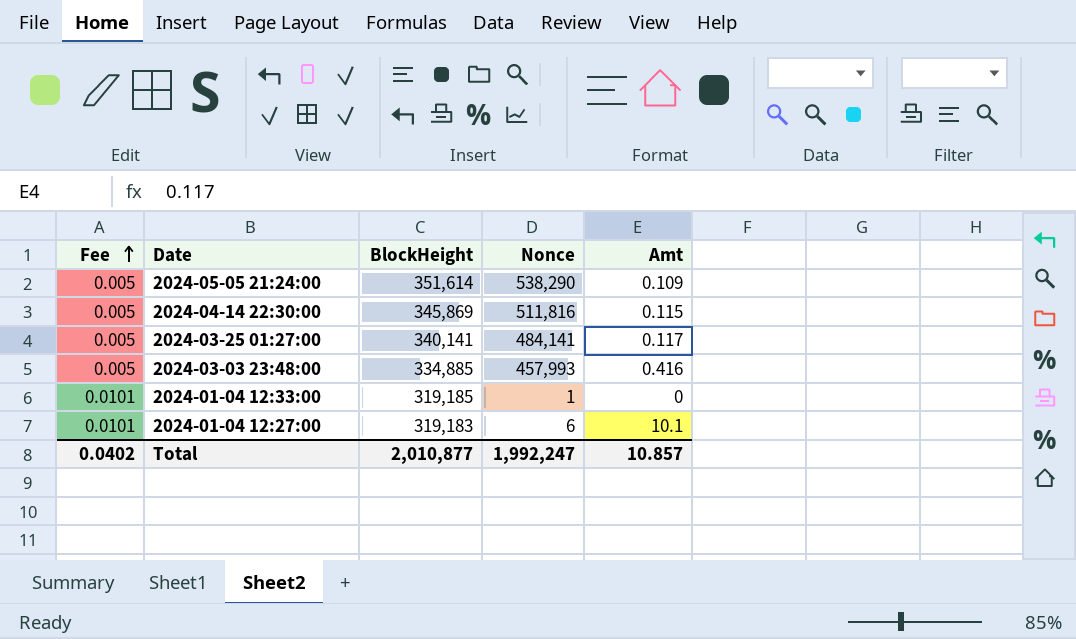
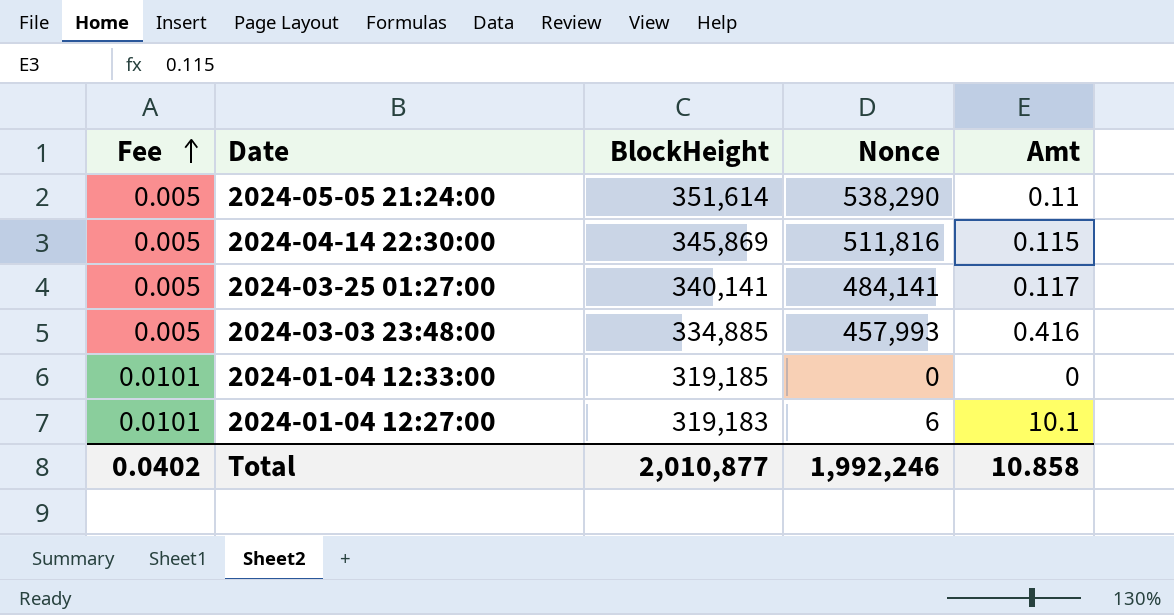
2024-05-05 21:24:00 | Amt: 0.109 -> 0.11
2024-01-04 12:33:00 | Nonce: 1 -> 0
Total | Nonce: 1,992,247 -> 1,992,246
Total | Amt: 10.857 -> 10.858

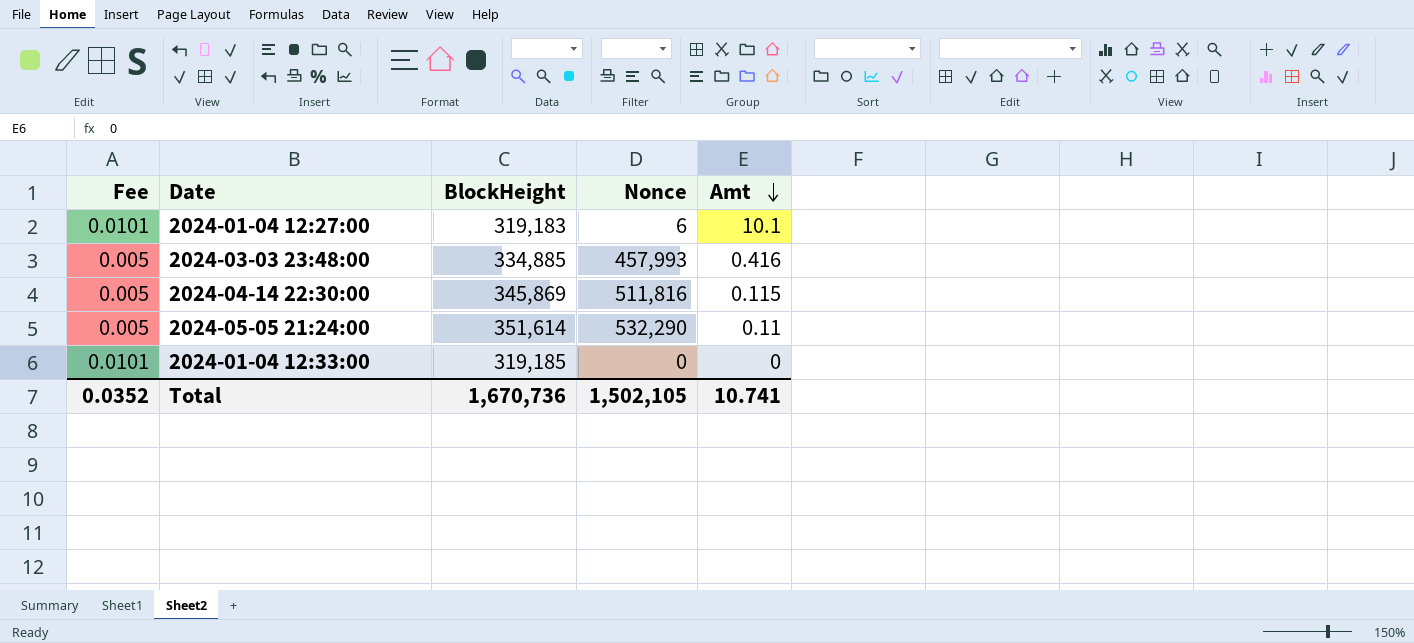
row order: Fee ascending -> Amt descending
row 2024-03-25 01:27:00: 0.005 | 340,141 | 484,141 | 0.117 -> none
2024-05-05 21:24:00 | Nonce: 538,290 -> 532,290
Total | Fee: 0.0402 -> 0.0352
Total | BlockHeight: 2,010,877 -> 1,670,736
Total | Nonce: 1,992,246 -> 1,502,105
Total | Amt: 10.858 -> 10.741

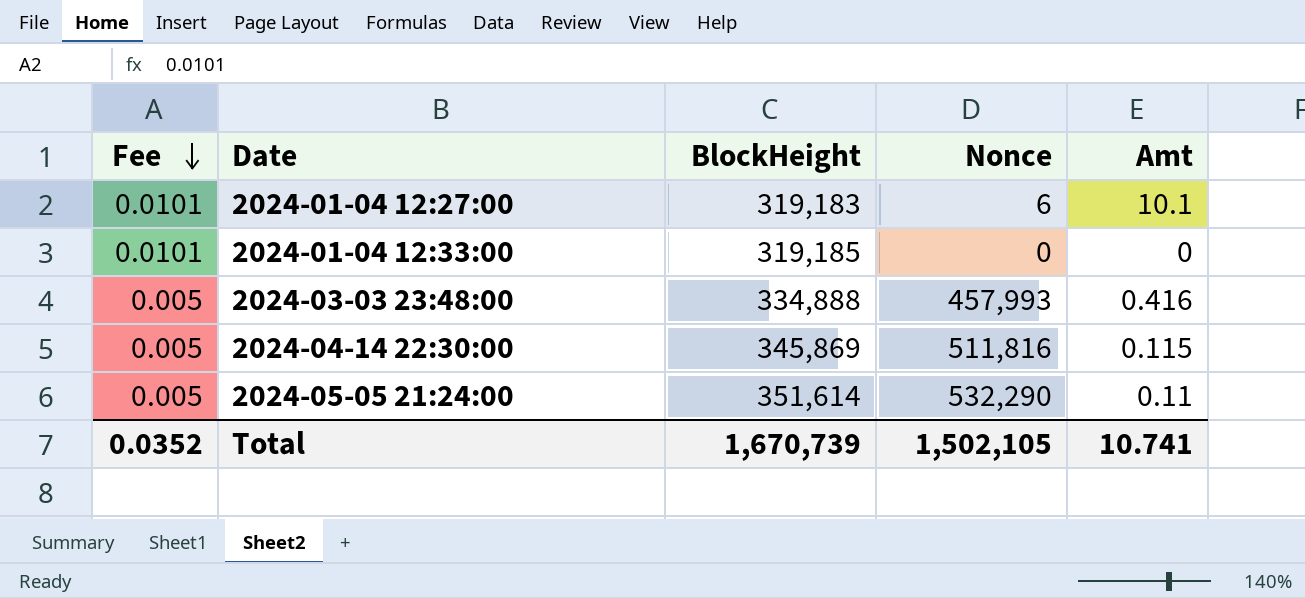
row order: Amt descending -> Fee descending
2024-03-03 23:48:00 | BlockHeight: 334,885 -> 334,888
Total | BlockHeight: 1,670,736 -> 1,670,739

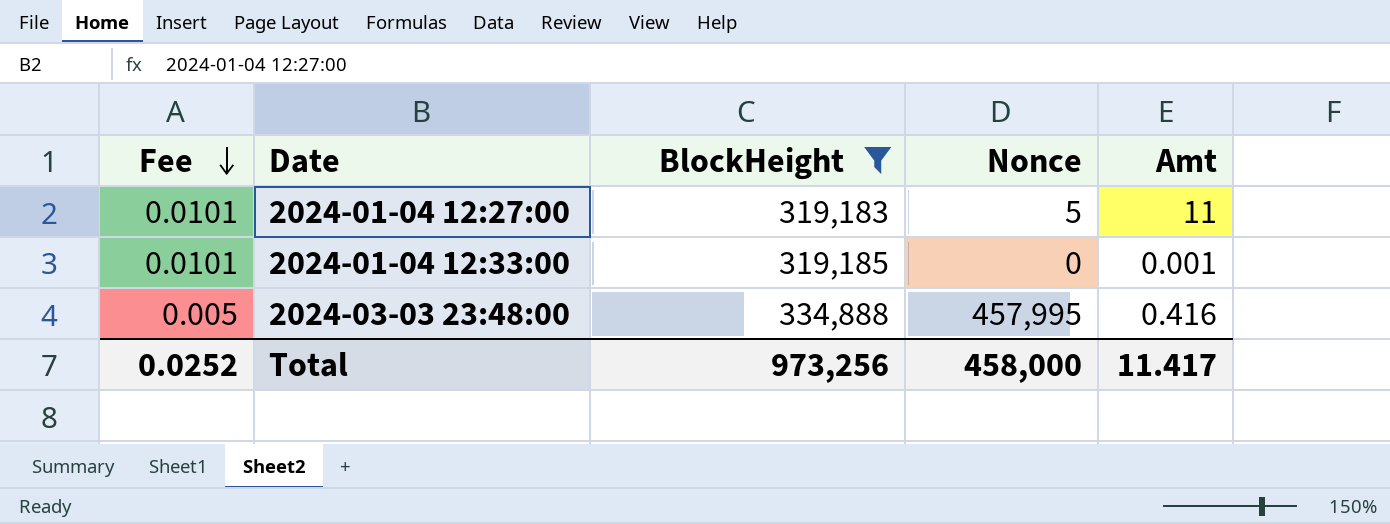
filter: none -> BlockHeight <= 334,888
2024-01-04 12:27:00 | Nonce: 6 -> 5
2024-01-04 12:27:00 | Amt: 10.1 -> 11
2024-01-04 12:33:00 | Amt: 0 -> 0.001
2024-03-03 23:48:00 | Nonce: 457,993 -> 457,995
Total | Fee: 0.0352 -> 0.0252
Total | BlockHeight: 1,670,739 -> 973,256
Total | Nonce: 1,502,105 -> 458,000
Total | Amt: 10.741 -> 11.417

